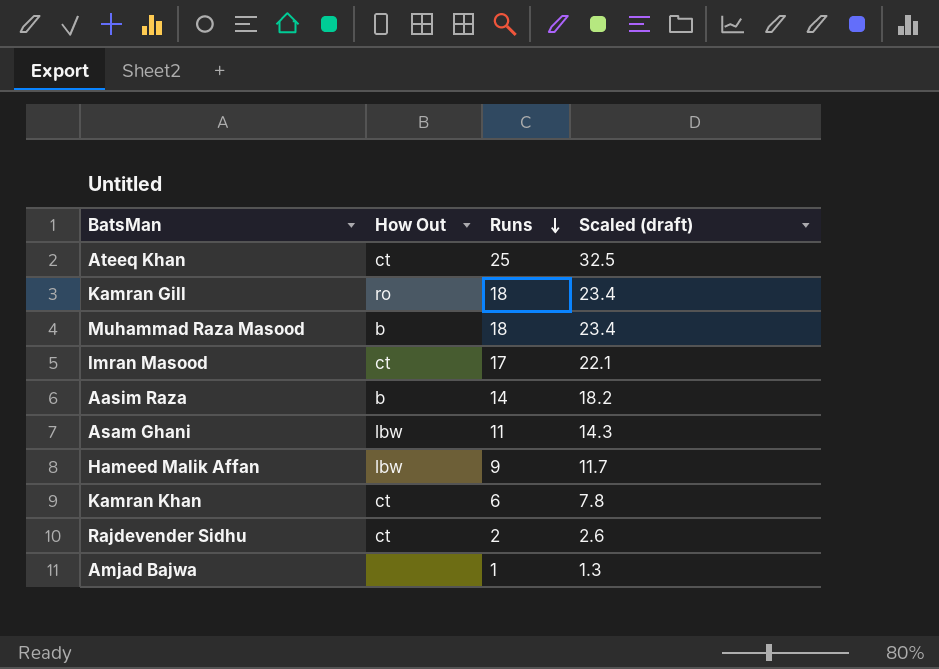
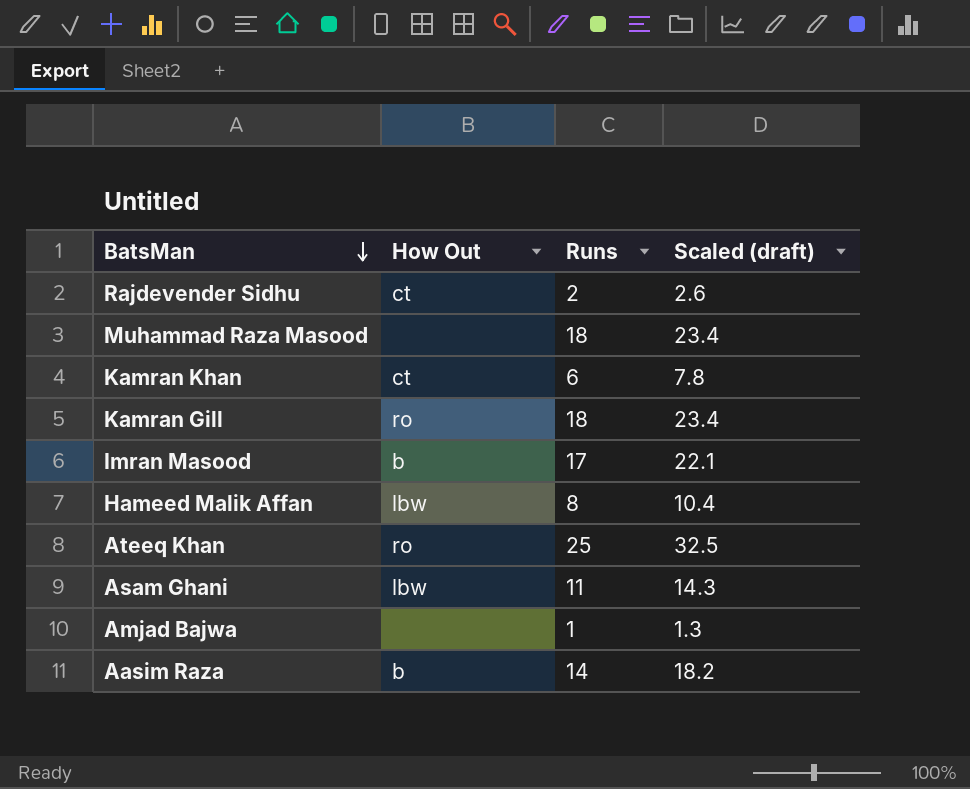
row order: Runs descending -> BatsMan descending
Muhammad Raza Masood | How Out: b -> none
Imran Masood | How Out: ct -> b
Hameed Malik Affan | Runs: 9 -> 8
Hameed Malik Affan | Scaled (draft): 11.7 -> 10.4
Ateeq Khan | How Out: ct -> ro

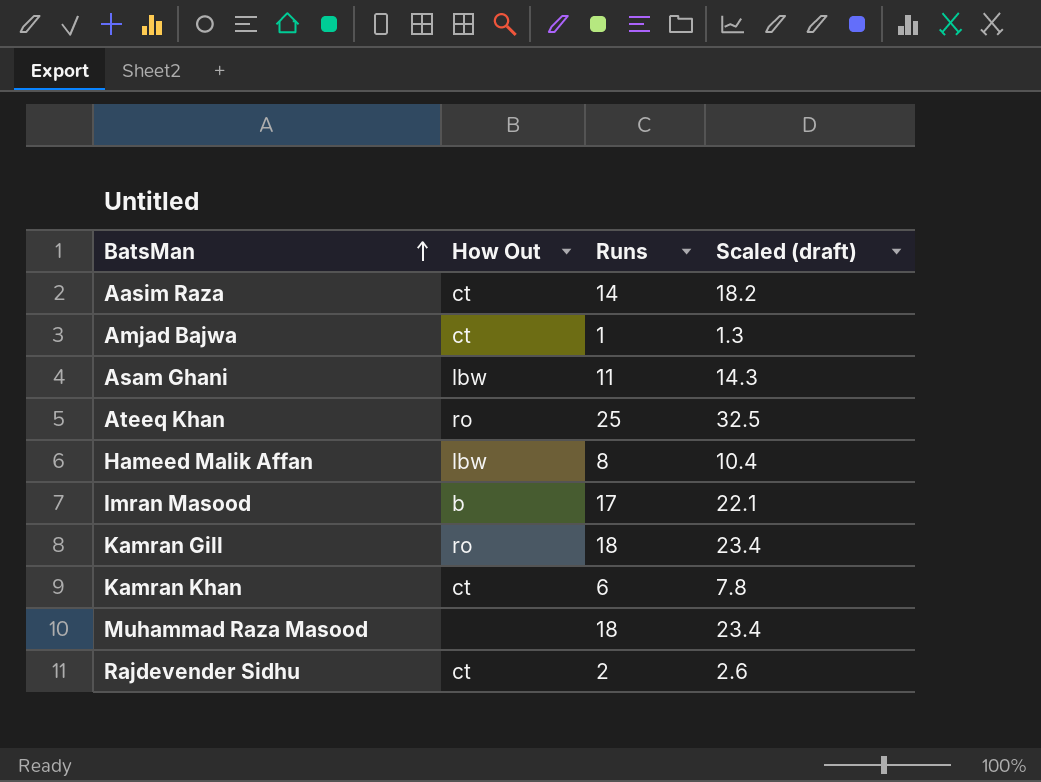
row order: BatsMan descending -> BatsMan ascending
Aasim Raza | How Out: b -> ct
Amjad Bajwa | How Out: none -> ct

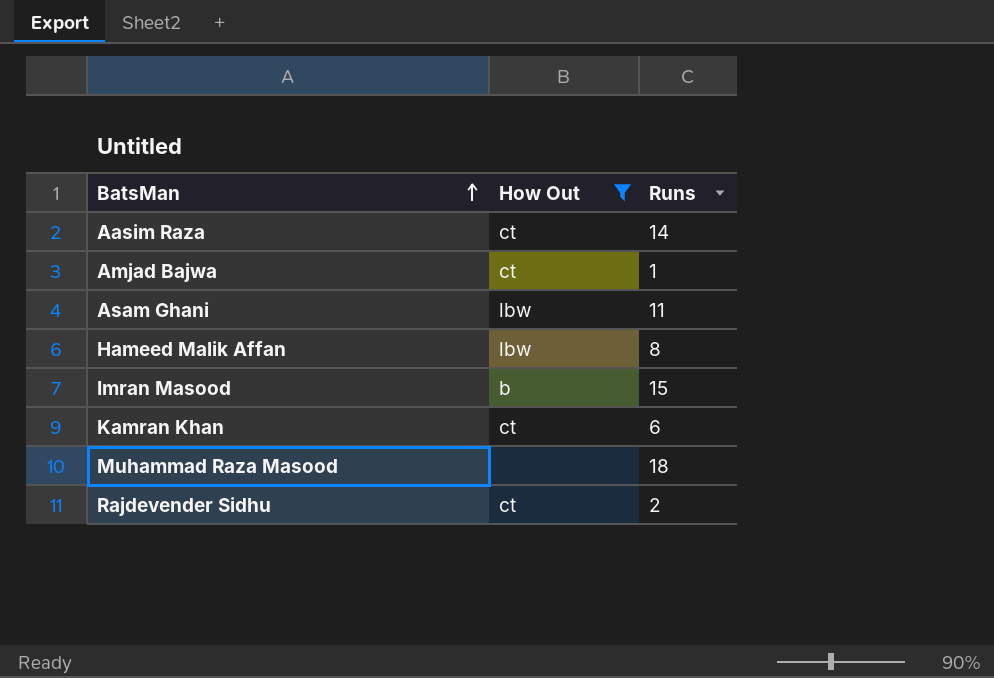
filter: none -> How Out != ro
column Scaled (draft) | formula: [Runs] * 1.3 -> none
Imran Masood | Runs: 17 -> 15

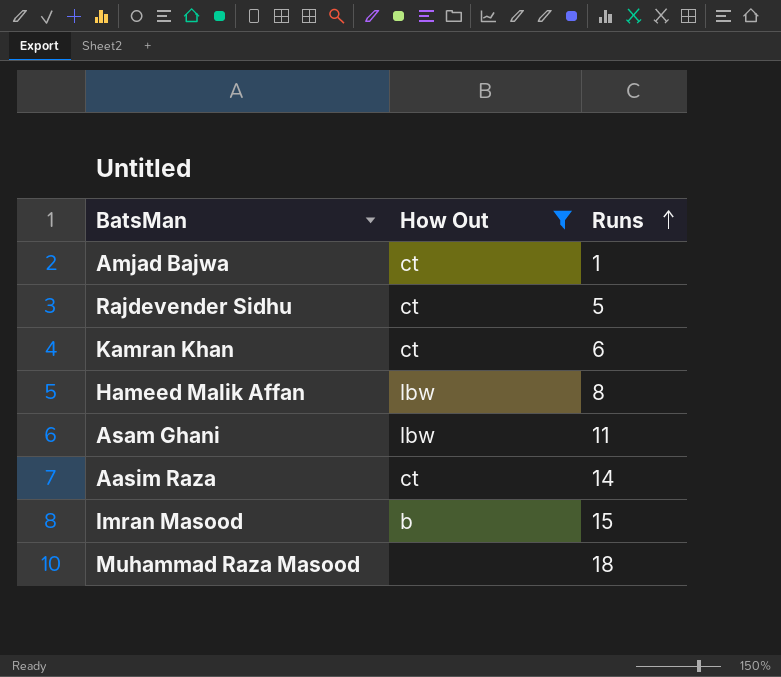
row order: BatsMan ascending -> Runs ascending
Rajdevender Sidhu | Runs: 2 -> 5

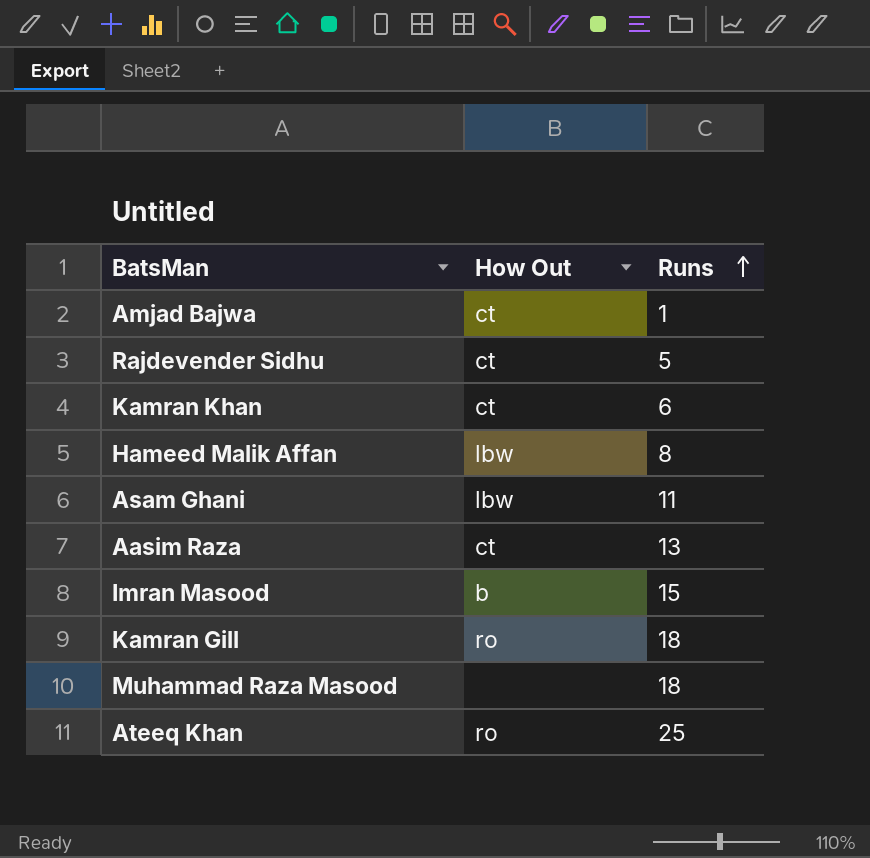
filter: How Out != ro -> none
Aasim Raza | Runs: 14 -> 13

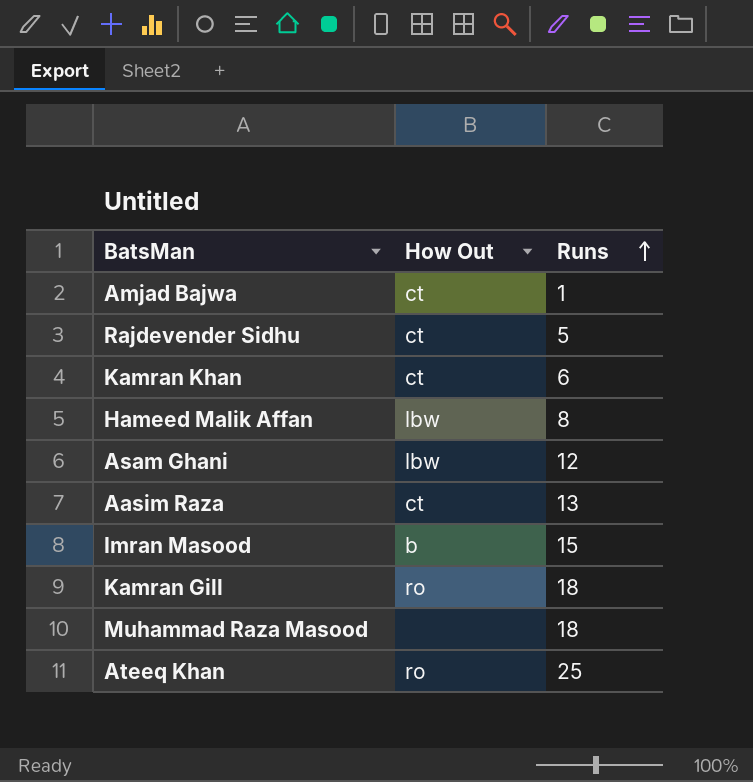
Asam Ghani | Runs: 11 -> 12

